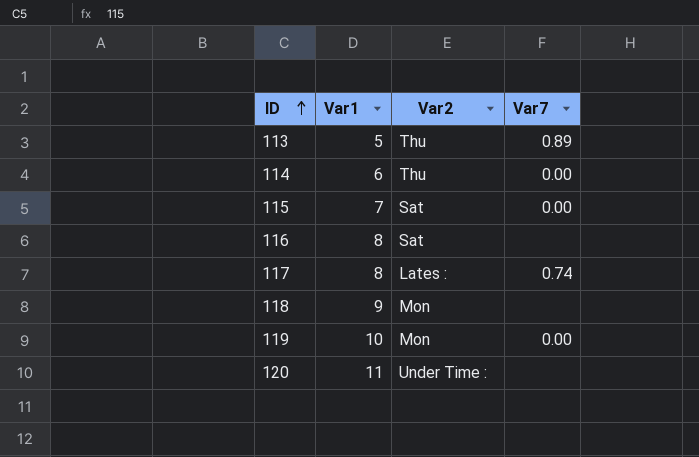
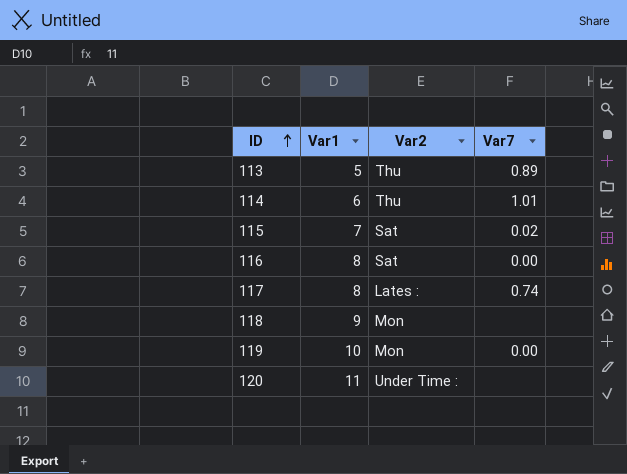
114 | Var7: 0.00 -> 1.01
115 | Var7: 0.00 -> 0.02
116 | Var7: none -> 0.00

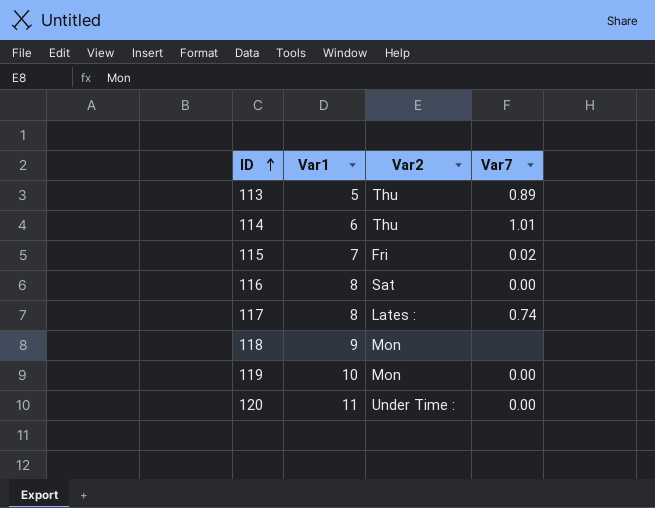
115 | Var2: Sat -> Fri
120 | Var7: none -> 0.00

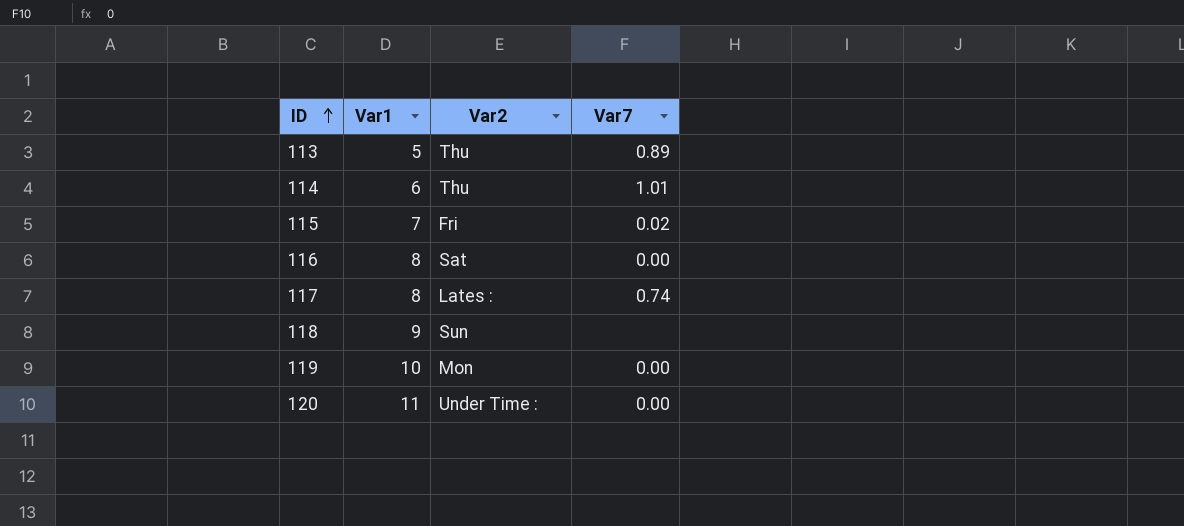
118 | Var2: Mon -> Sun

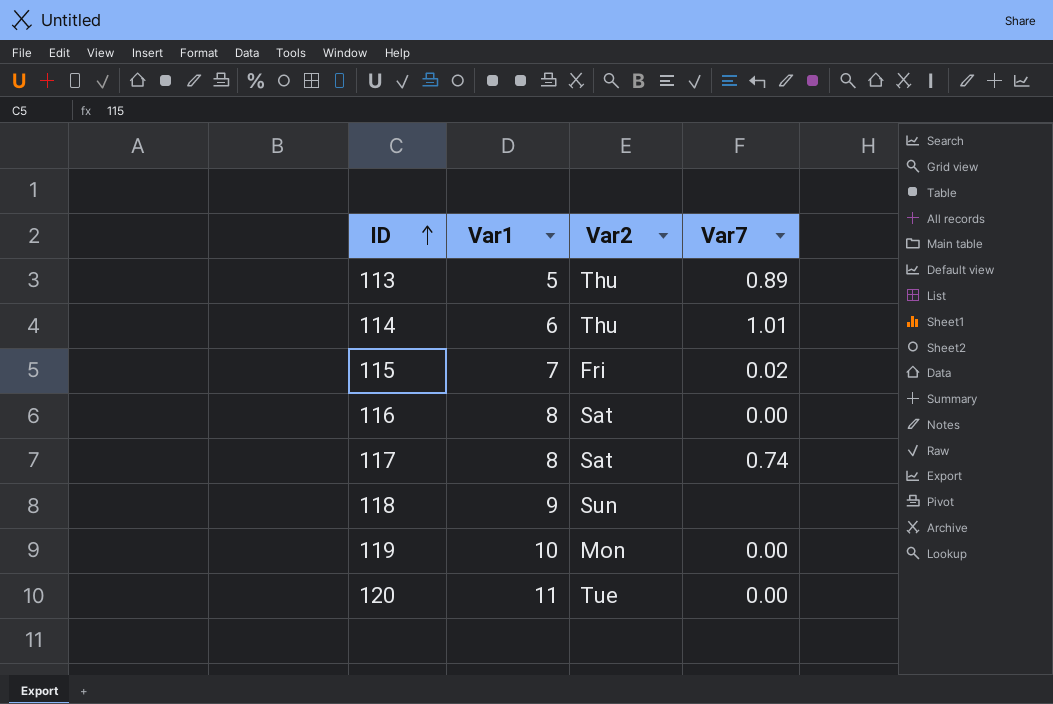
117 | Var2: Lates : -> Sat
120 | Var2: Under Time : -> Tue

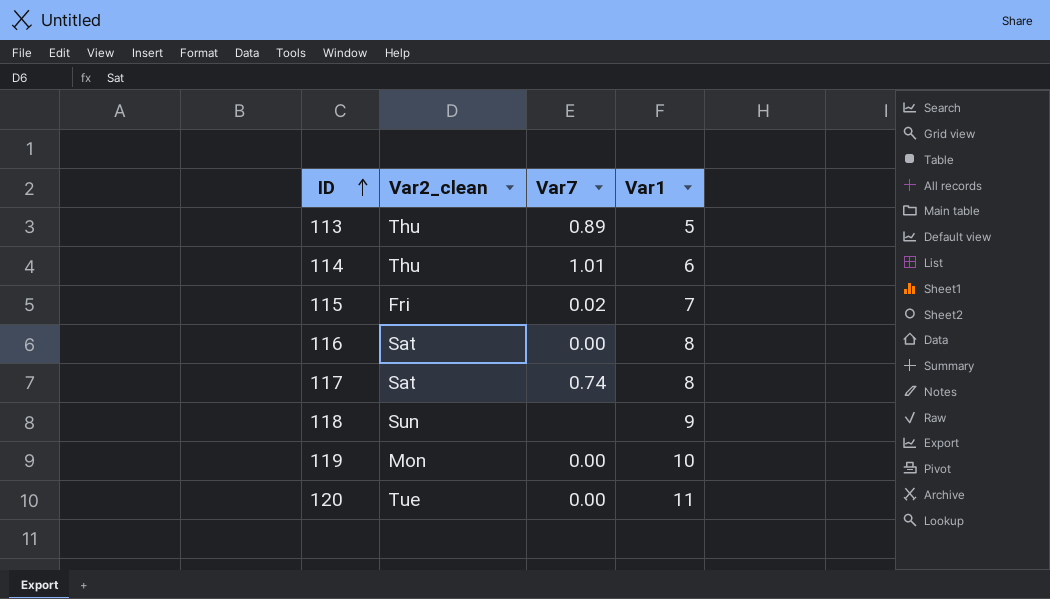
column name: Var2 -> Var2_clean
column Var1 | position: 2 -> 4

